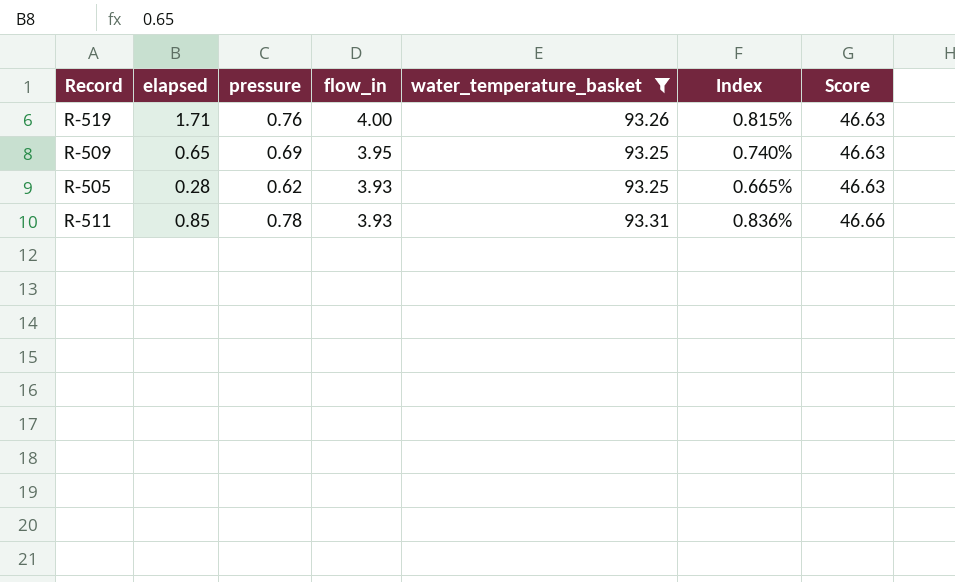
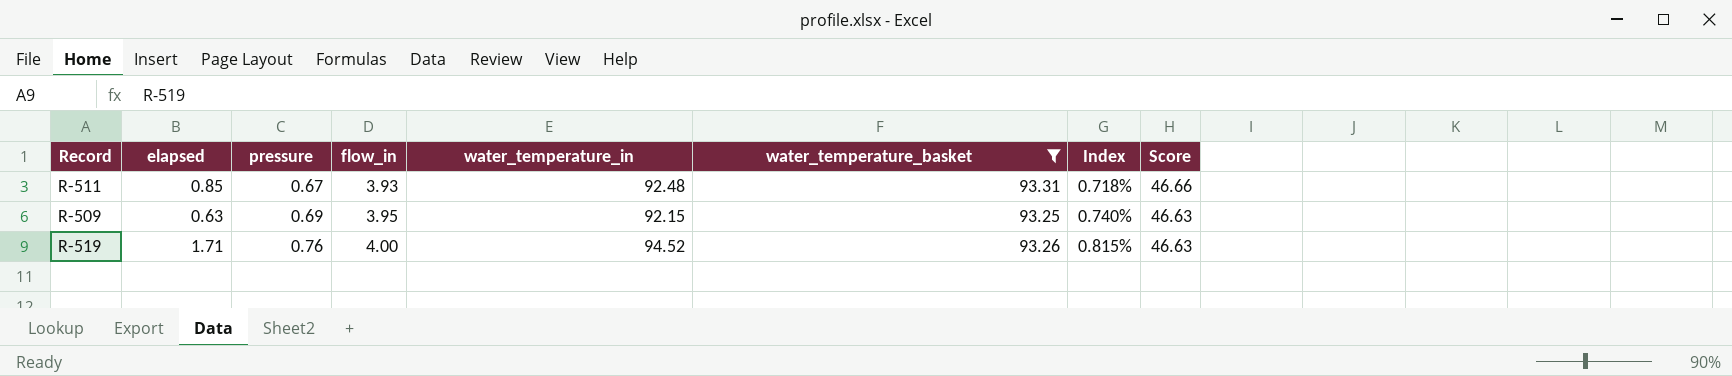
row order: flow_in descending -> pressure ascending
column water_temperature_in | position: none -> 5
row R-505: 0.28 | 0.62 | 3.93 | 93.25 | 0.665% | 46.63 -> none
R-511 | pressure: 0.78 -> 0.67
R-511 | Index: 0.836% -> 0.718%
R-509 | elapsed: 0.65 -> 0.63

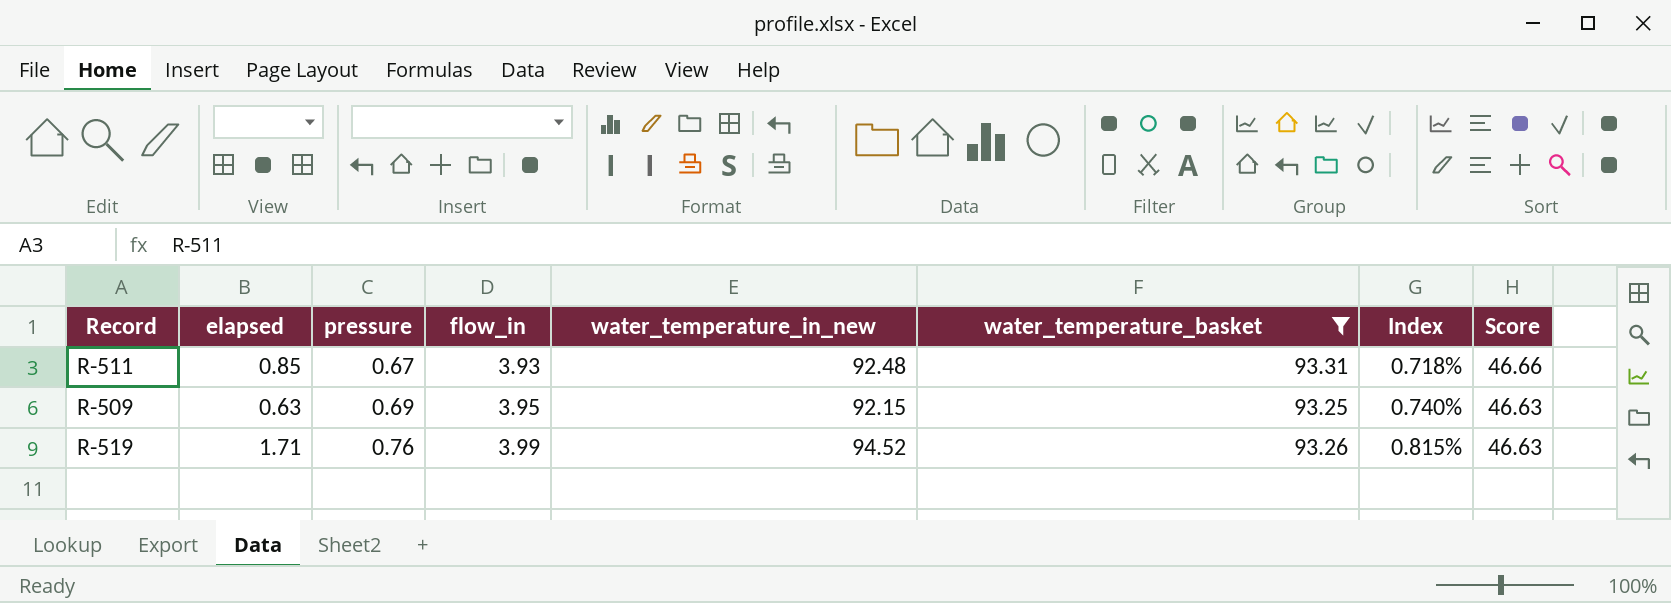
column name: water_temperature_in -> water_temperature_in_new
R-519 | flow_in: 4.00 -> 3.99

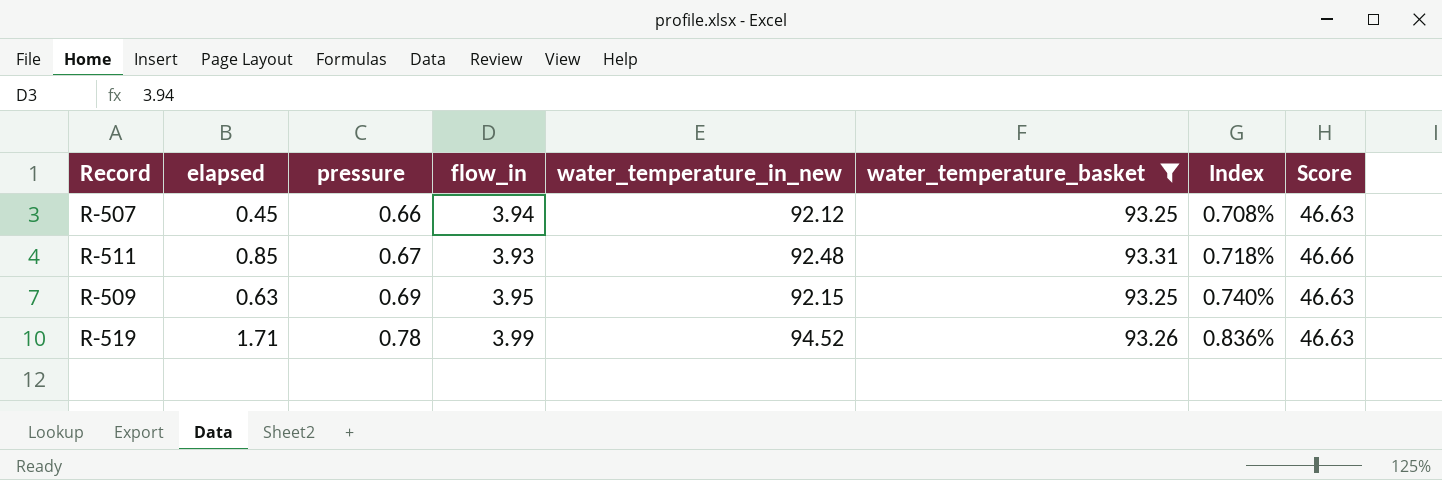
row R-507: none -> 0.45 | 0.66 | 3.94 | 92.12 | 93.25 | 0.708% | 46.63
R-519 | pressure: 0.76 -> 0.78
R-519 | Index: 0.815% -> 0.836%

